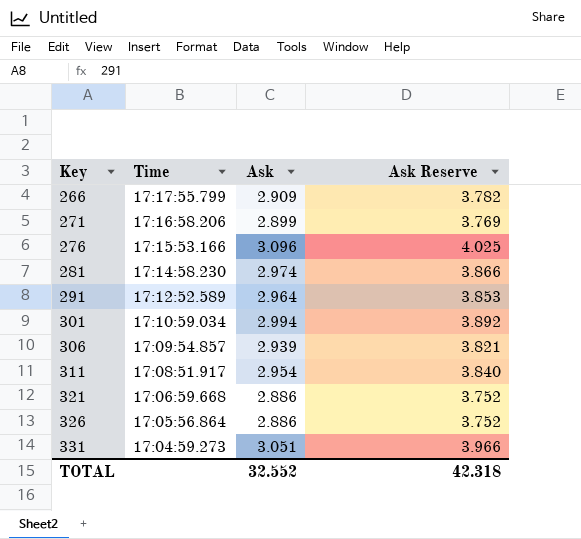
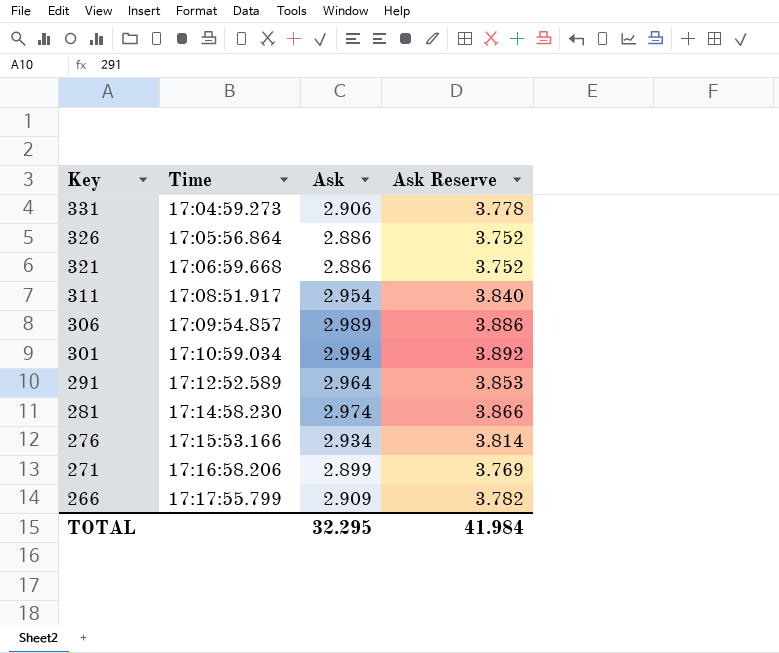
row order: Key ascending -> Key descending
331 | Ask: 3.051 -> 2.906
331 | Ask Reserve: 3.966 -> 3.778
306 | Ask: 2.939 -> 2.989
306 | Ask Reserve: 3.821 -> 3.886
276 | Ask: 3.096 -> 2.934
276 | Ask Reserve: 4.025 -> 3.814
TOTAL | Ask: 32.552 -> 32.295
TOTAL | Ask Reserve: 42.318 -> 41.984

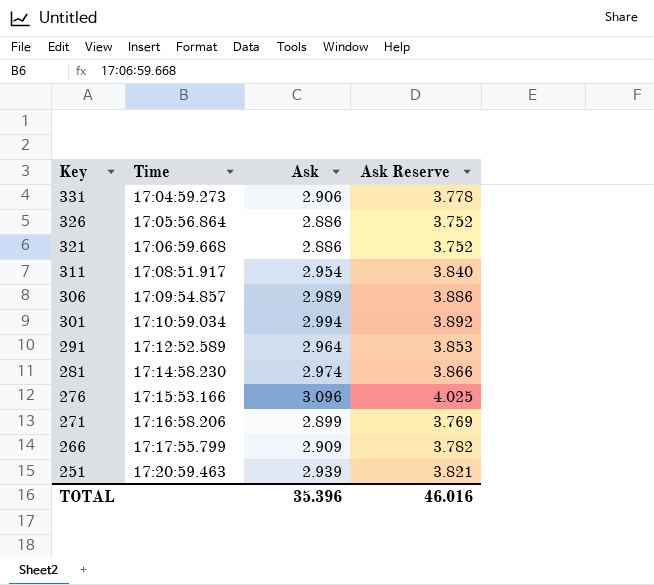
276 | Ask: 2.934 -> 3.096
276 | Ask Reserve: 3.814 -> 4.025
row 251: none -> 17:20:59.463 | 2.939 | 3.821
TOTAL | Ask: 32.295 -> 35.396
TOTAL | Ask Reserve: 41.984 -> 46.016

